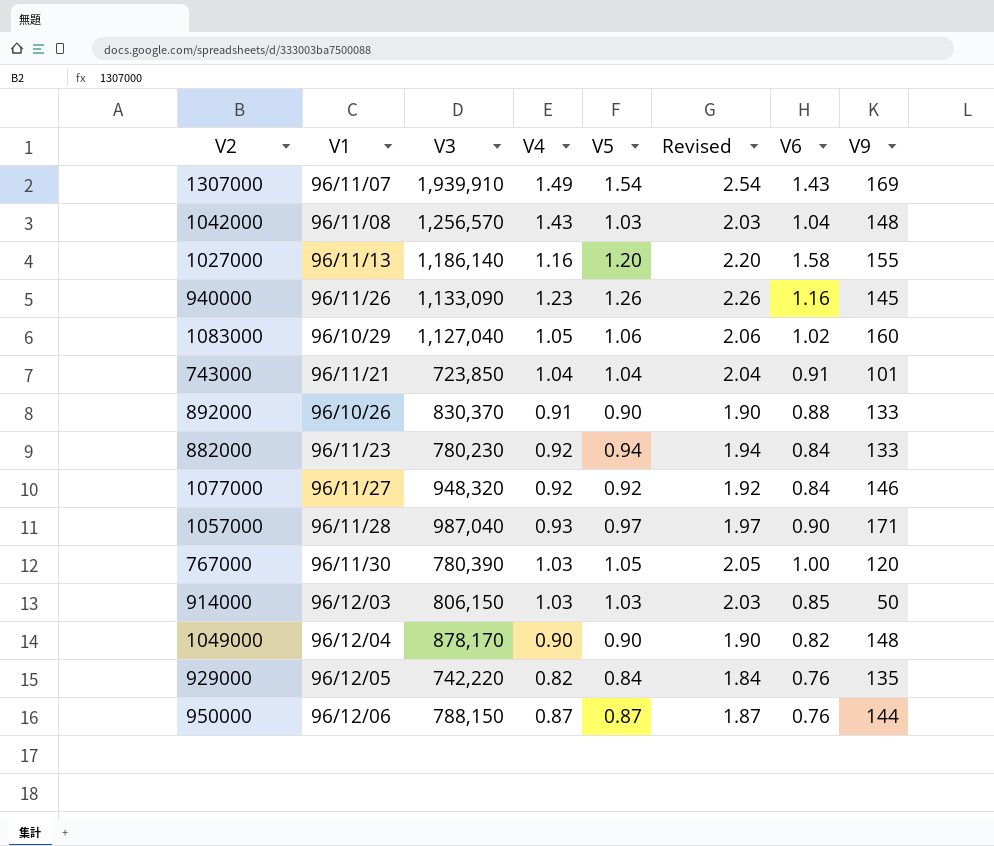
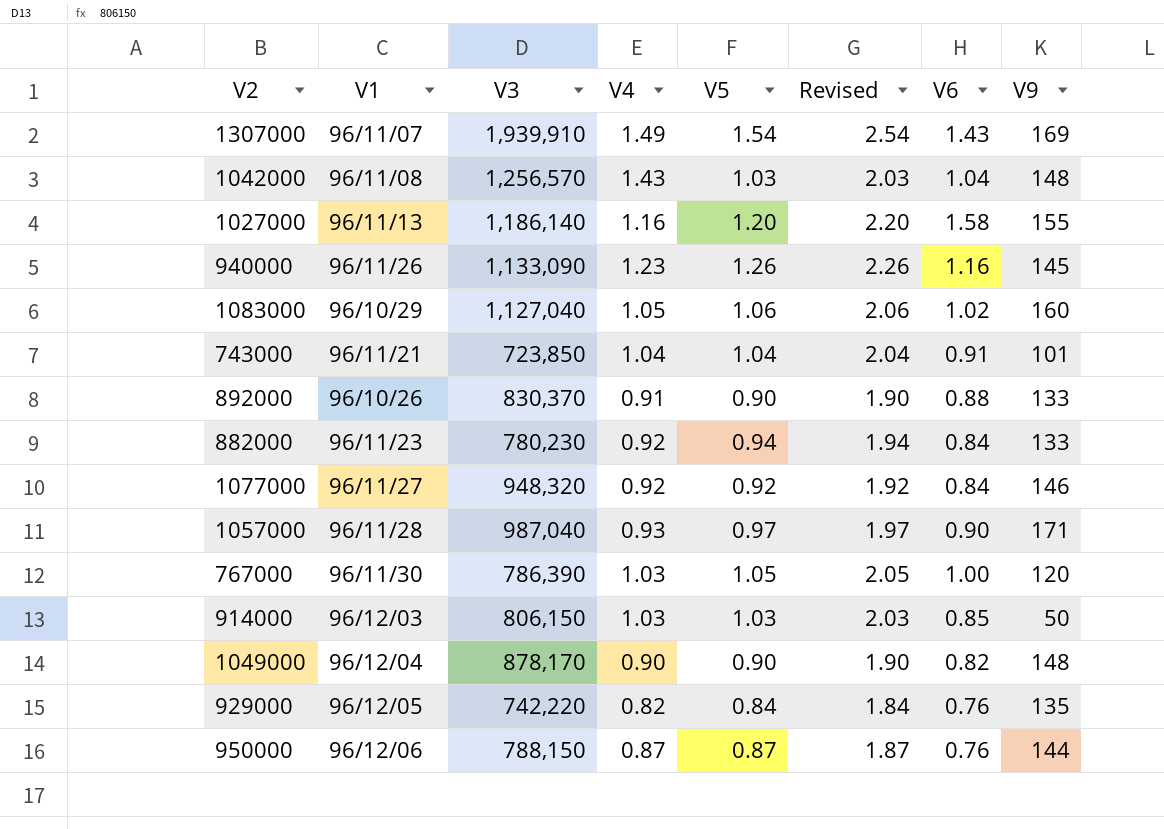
767000 | V3: 780,390 -> 786,390

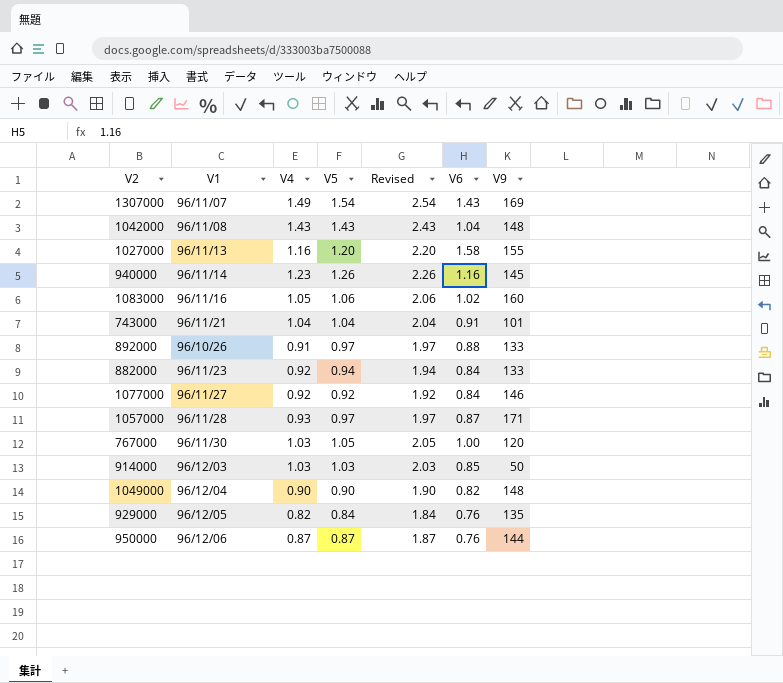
column V3 | position: 3 -> none
1042000 | V5: 1.03 -> 1.43
1042000 | Revised: 2.03 -> 2.43
940000 | V1: 96/11/26 -> 96/11/14
1083000 | V1: 96/10/29 -> 96/11/16
892000 | V5: 0.90 -> 0.97
892000 | Revised: 1.90 -> 1.97
1057000 | V6: 0.90 -> 0.87

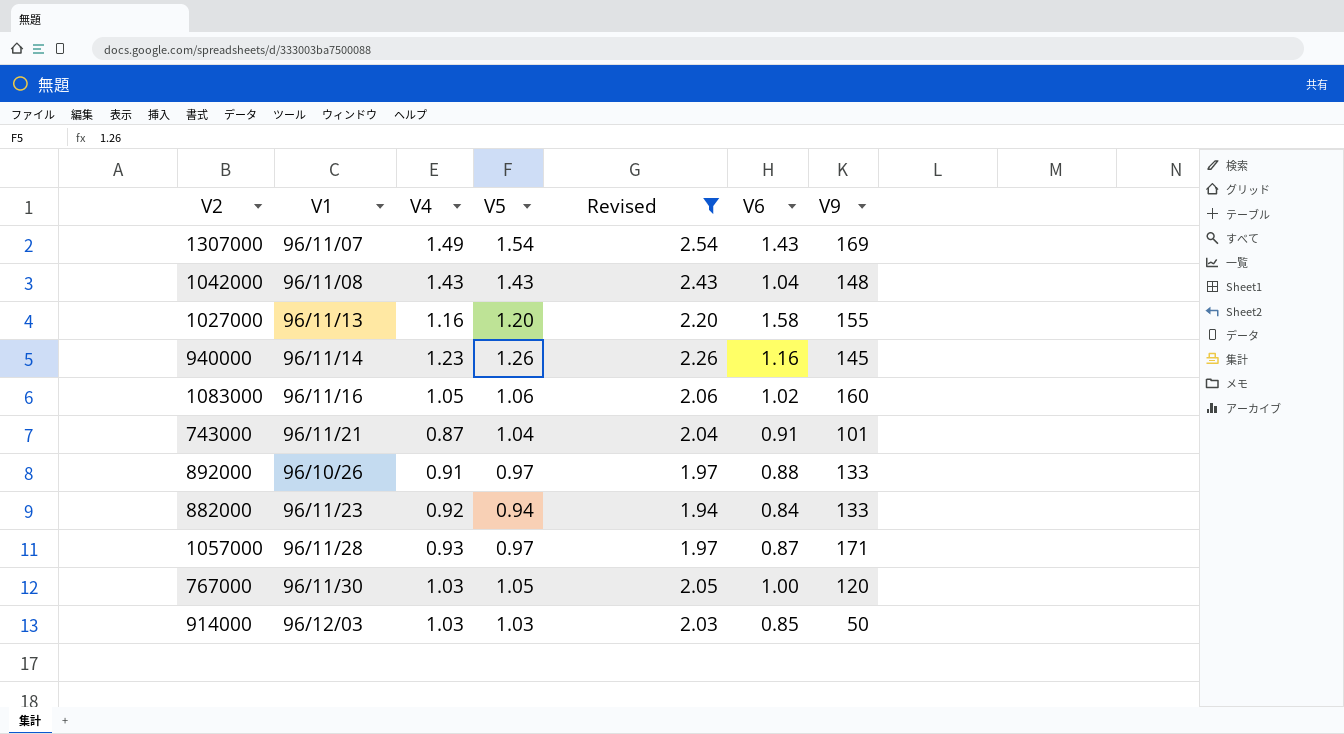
filter: none -> Revised >= 1.94
743000 | V4: 1.04 -> 0.87

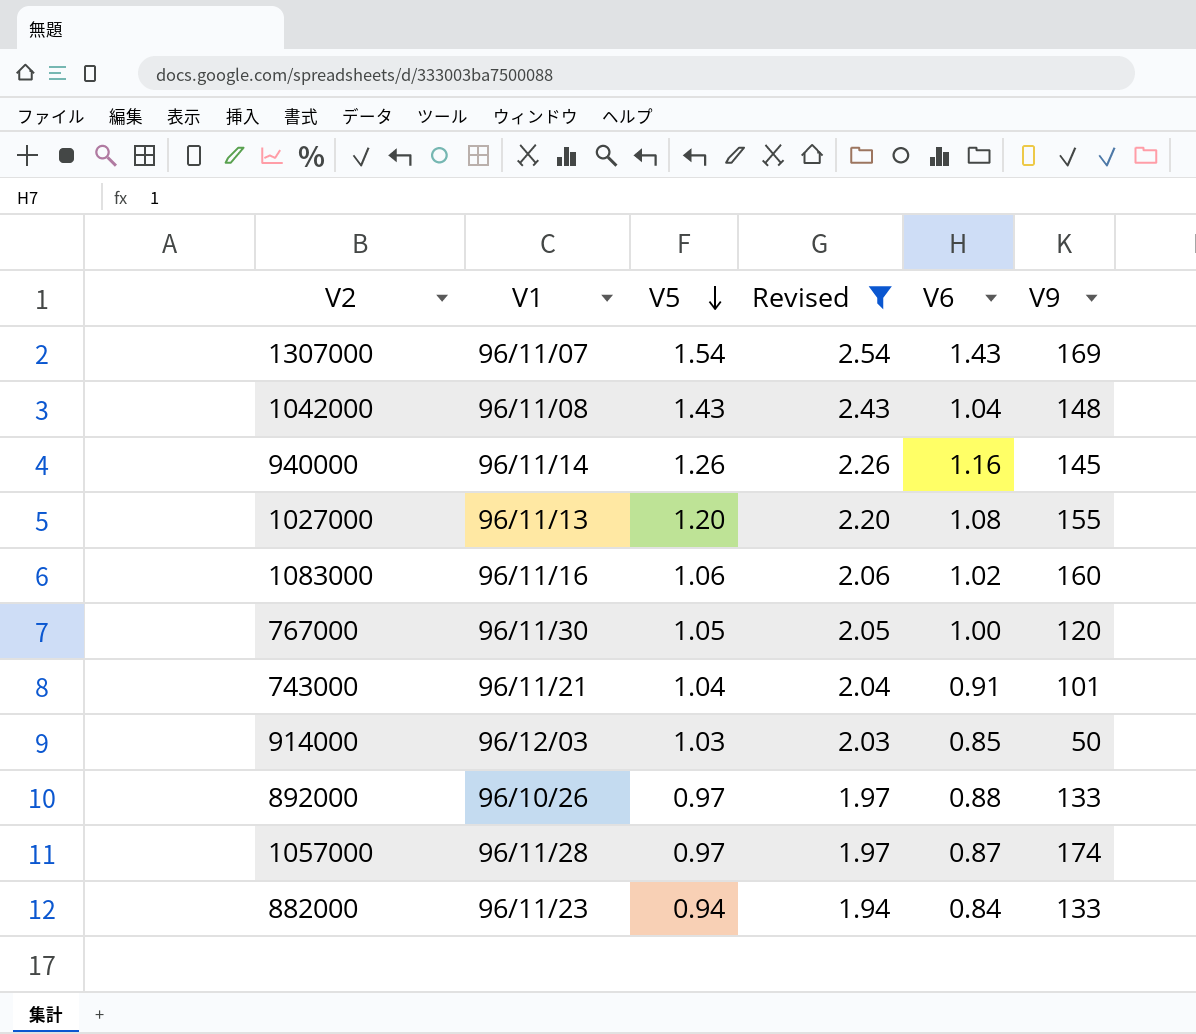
row order: none -> V5 descending
column V4 | position: 3 -> none
1027000 | V6: 1.58 -> 1.08
1057000 | V9: 171 -> 174

